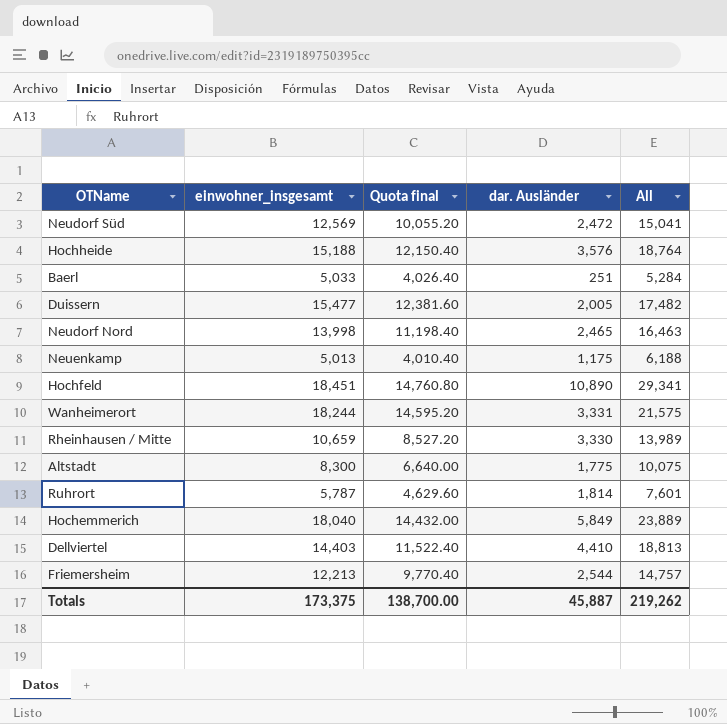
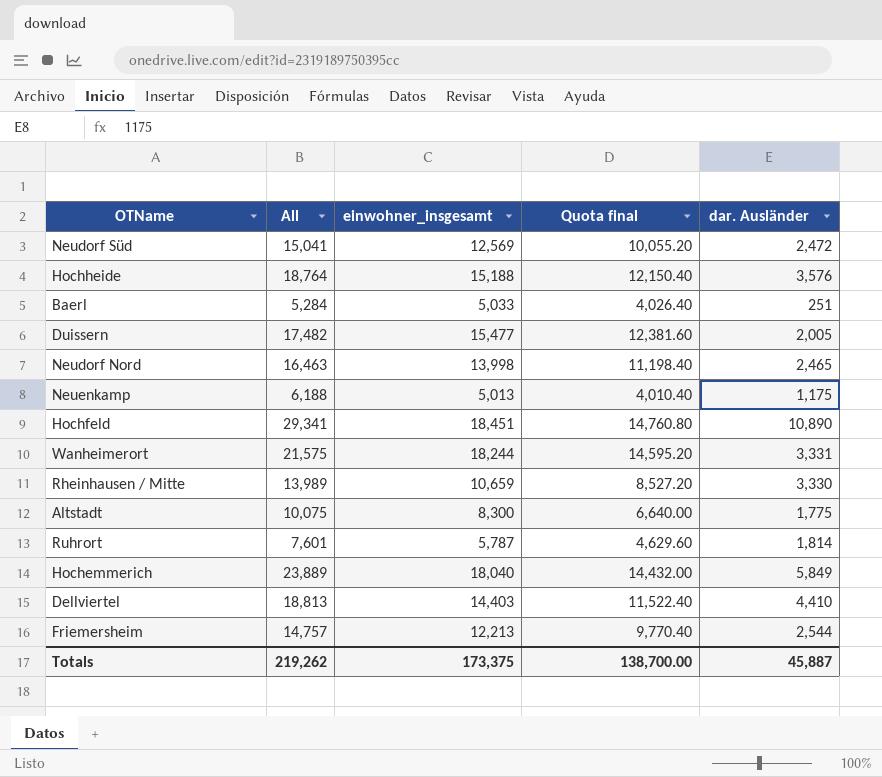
column All | position: 5 -> 2

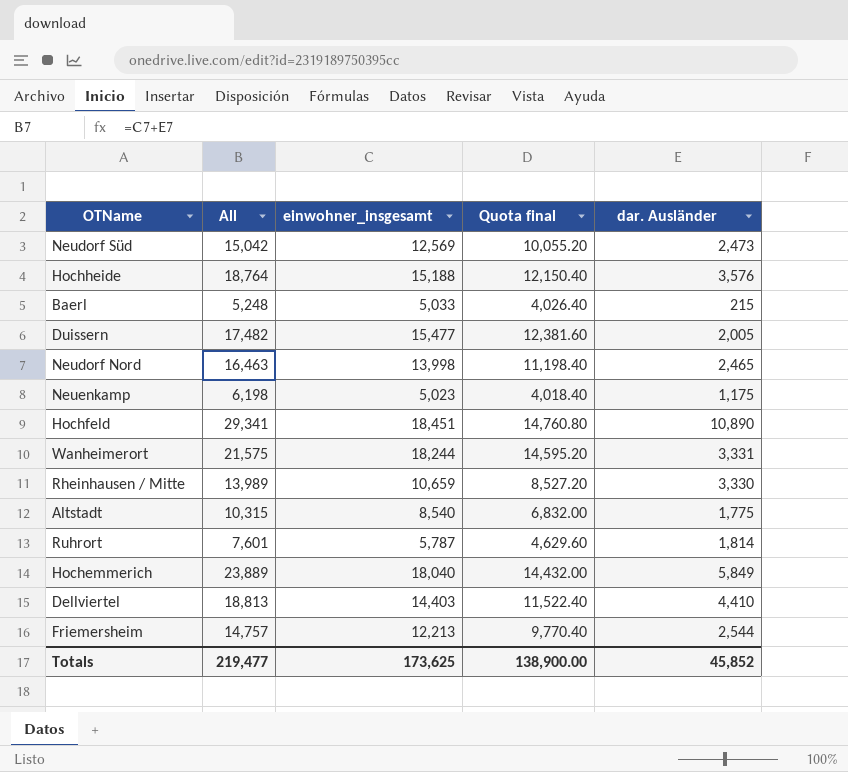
Neudorf Süd | All: 15,041 -> 15,042
Neudorf Süd | dar. Ausländer: 2,472 -> 2,473
Baerl | All: 5,284 -> 5,248
Baerl | dar. Ausländer: 251 -> 215
Neuenkamp | All: 6,188 -> 6,198
Neuenkamp | einwohner_insgesamt: 5,013 -> 5,023
Neuenkamp | Quota final: 4,010.40 -> 4,018.40
Altstadt | All: 10,075 -> 10,315
Altstadt | einwohner_insgesamt: 8,300 -> 8,540
Altstadt | Quota final: 6,640.00 -> 6,832.00
Totals | All: 219,262 -> 219,477
Totals | einwohner_insgesamt: 173,375 -> 173,625
Totals | Quota final: 138,700.00 -> 138,900.00
Totals | dar. Ausländer: 45,887 -> 45,852

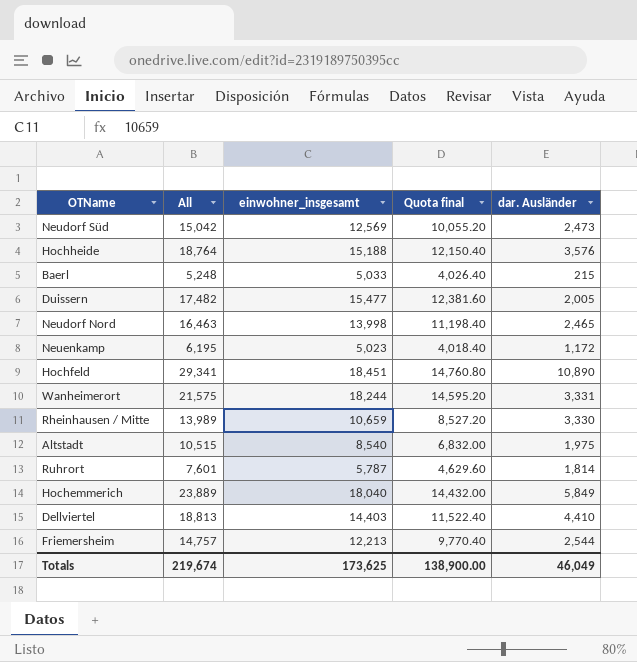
Neuenkamp | All: 6,198 -> 6,195
Neuenkamp | dar. Ausländer: 1,175 -> 1,172
Altstadt | All: 10,315 -> 10,515
Altstadt | dar. Ausländer: 1,775 -> 1,975
Totals | All: 219,477 -> 219,674
Totals | dar. Ausländer: 45,852 -> 46,049

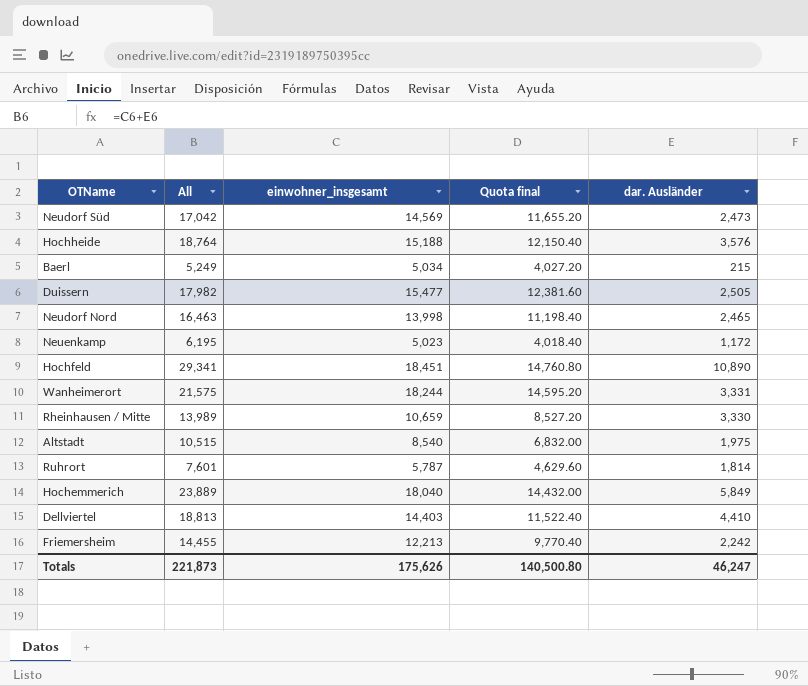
Neudorf Süd | All: 15,042 -> 17,042
Neudorf Süd | einwohner_insgesamt: 12,569 -> 14,569
Neudorf Süd | Quota final: 10,055.20 -> 11,655.20
Baerl | All: 5,248 -> 5,249
Baerl | einwohner_insgesamt: 5,033 -> 5,034
Baerl | Quota final: 4,026.40 -> 4,027.20
Duissern | All: 17,482 -> 17,982
Duissern | dar. Ausländer: 2,005 -> 2,505
Friemersheim | All: 14,757 -> 14,455
Friemersheim | dar. Ausländer: 2,544 -> 2,242
Totals | All: 219,674 -> 221,873
Totals | einwohner_insgesamt: 173,625 -> 175,626
Totals | Quota final: 138,900.00 -> 140,500.80
Totals | dar. Ausländer: 46,049 -> 46,247

